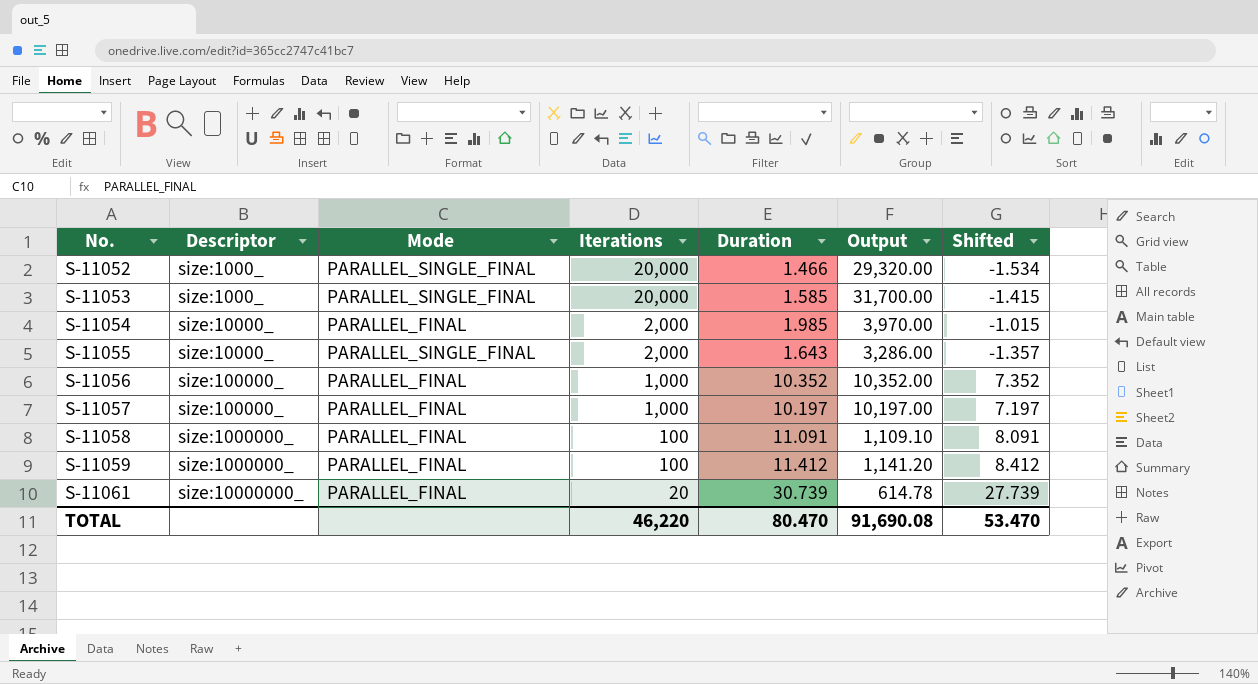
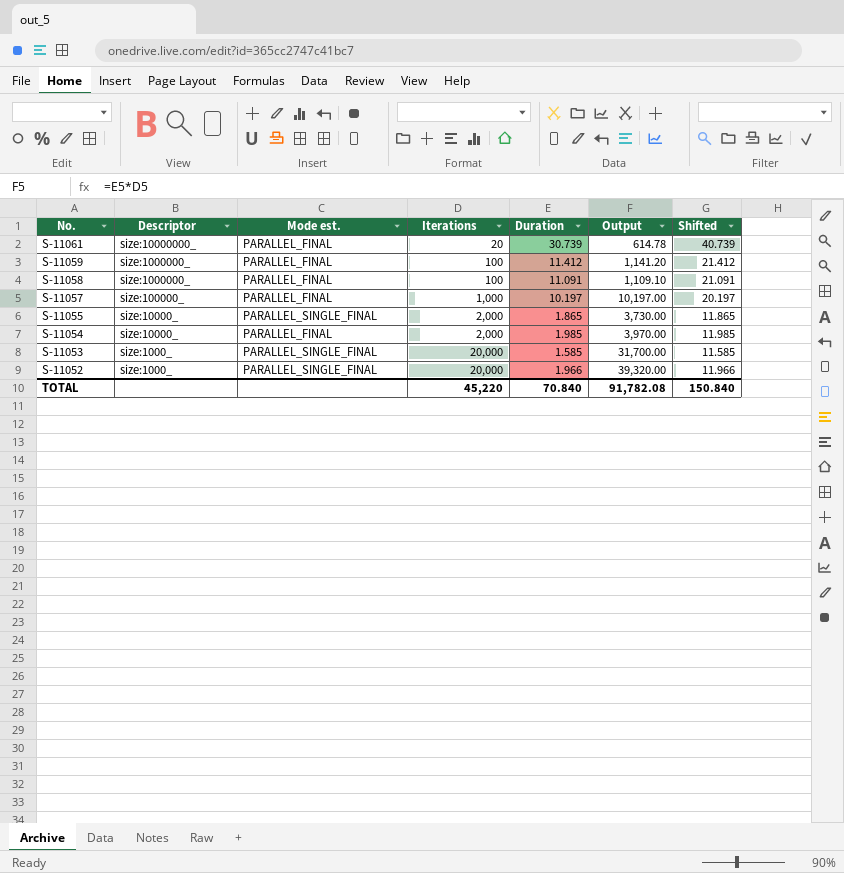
row order: No. ascending -> No. descending
column name: Mode -> Mode est.
column Shifted | formula: [Duration] - 3 -> [Duration] + 10
row S-11056: size:100000_ | PARALLEL_FINAL | 1,000 | 10.352 | 10,352.00 | 7.352 -> none
S-11055 | Duration: 1.643 -> 1.865
S-11055 | Output: 3,286.00 -> 3,730.00
S-11052 | Duration: 1.466 -> 1.966
S-11052 | Output: 29,320.00 -> 39,320.00
TOTAL | Iterations: 46,220 -> 45,220
TOTAL | Duration: 80.470 -> 70.840
TOTAL | Output: 91,690.08 -> 91,782.08
TOTAL | Shifted: 53.470 -> 150.840

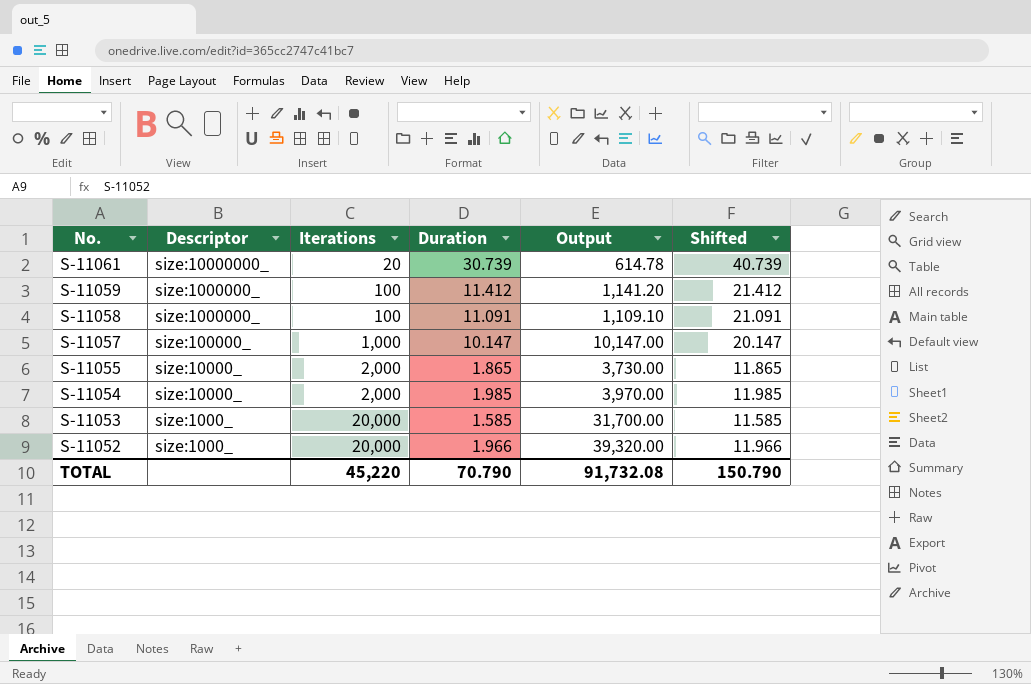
column Mode est. | position: 3 -> none
S-11057 | Duration: 10.197 -> 10.147
S-11057 | Output: 10,197.00 -> 10,147.00
S-11057 | Shifted: 20.197 -> 20.147
TOTAL | Duration: 70.840 -> 70.790
TOTAL | Output: 91,782.08 -> 91,732.08
TOTAL | Shifted: 150.840 -> 150.790

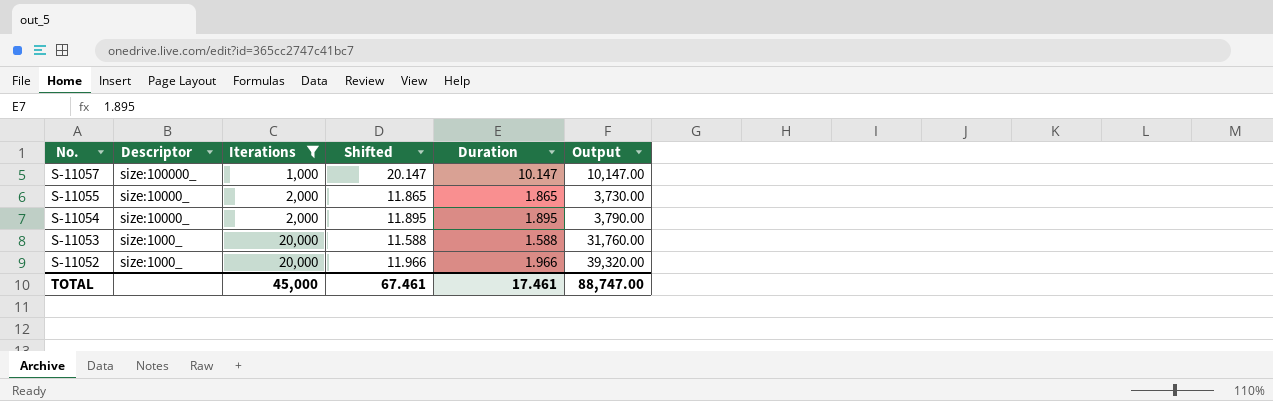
filter: none -> Iterations >= 1,000
column Shifted | position: 6 -> 4
S-11054 | Shifted: 11.985 -> 11.895
S-11054 | Duration: 1.985 -> 1.895
S-11054 | Output: 3,970.00 -> 3,790.00
S-11053 | Shifted: 11.585 -> 11.588
S-11053 | Duration: 1.585 -> 1.588
S-11053 | Output: 31,700.00 -> 31,760.00
TOTAL | Iterations: 45,220 -> 45,000
TOTAL | Shifted: 150.790 -> 67.461
TOTAL | Duration: 70.790 -> 17.461
TOTAL | Output: 91,732.08 -> 88,747.00

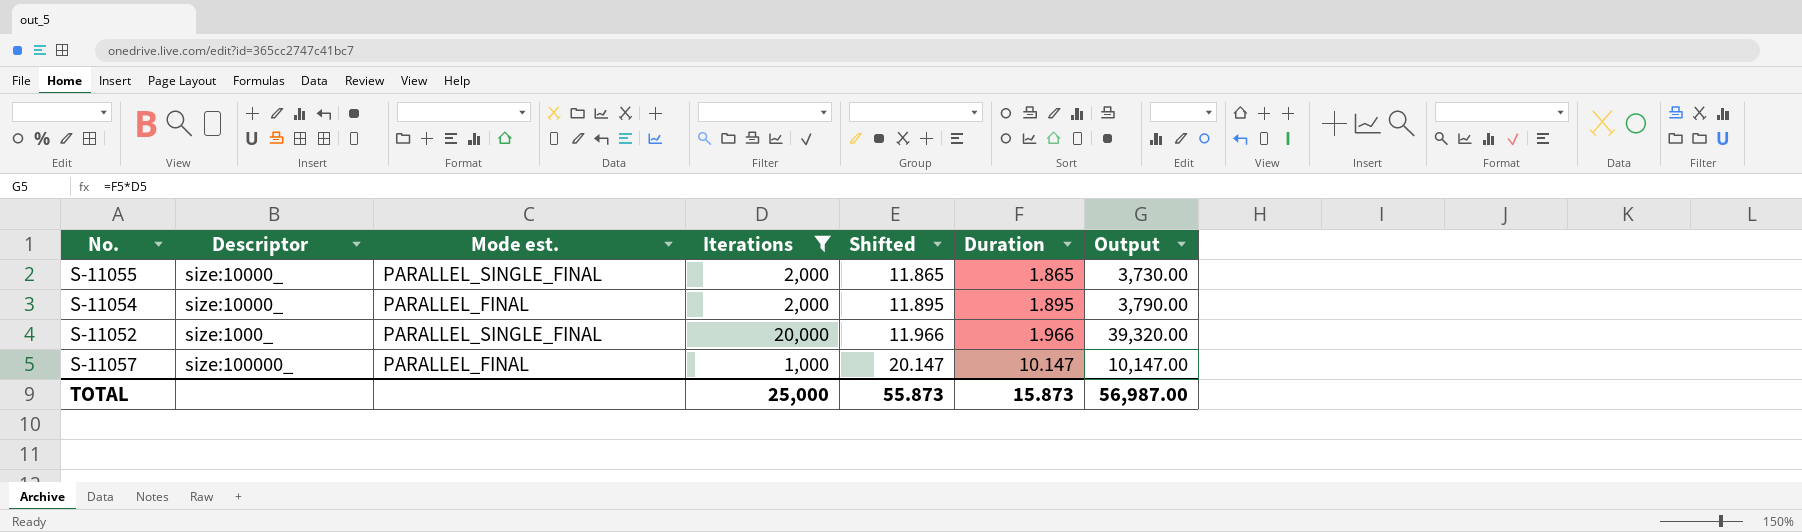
row order: No. descending -> Shifted ascending
column Mode est. | position: none -> 3
row S-11053: size:1000_ | 20,000 | 11.588 | 1.588 | 31,760.00 -> none
TOTAL | Iterations: 45,000 -> 25,000
TOTAL | Shifted: 67.461 -> 55.873
TOTAL | Duration: 17.461 -> 15.873
TOTAL | Output: 88,747.00 -> 56,987.00

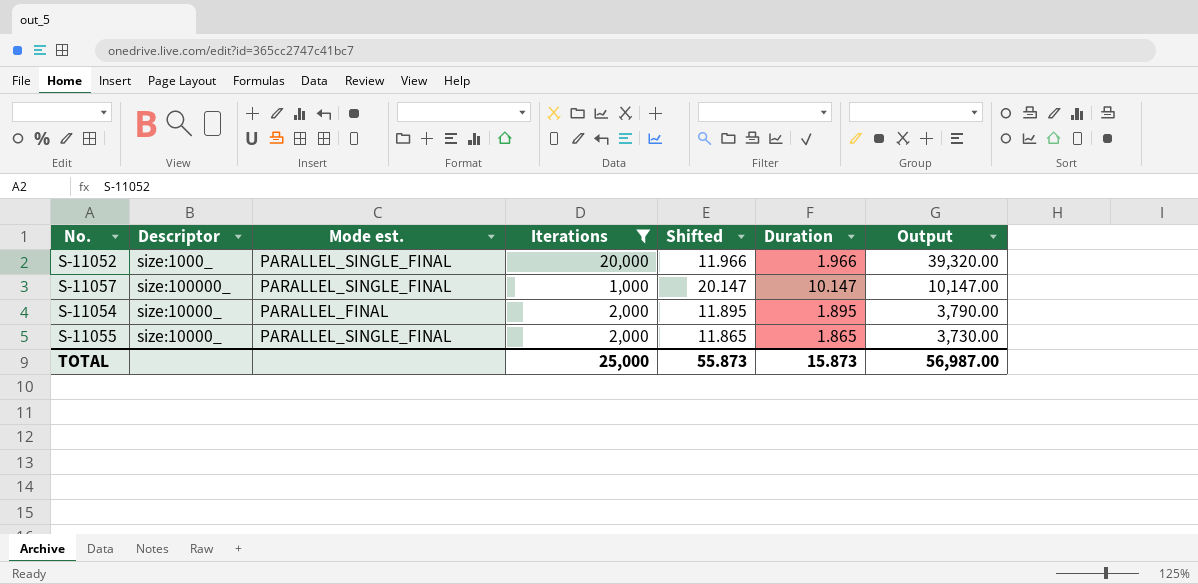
row order: Shifted ascending -> Output descending
S-11057 | Mode est.: PARALLEL_FINAL -> PARALLEL_SINGLE_FINAL

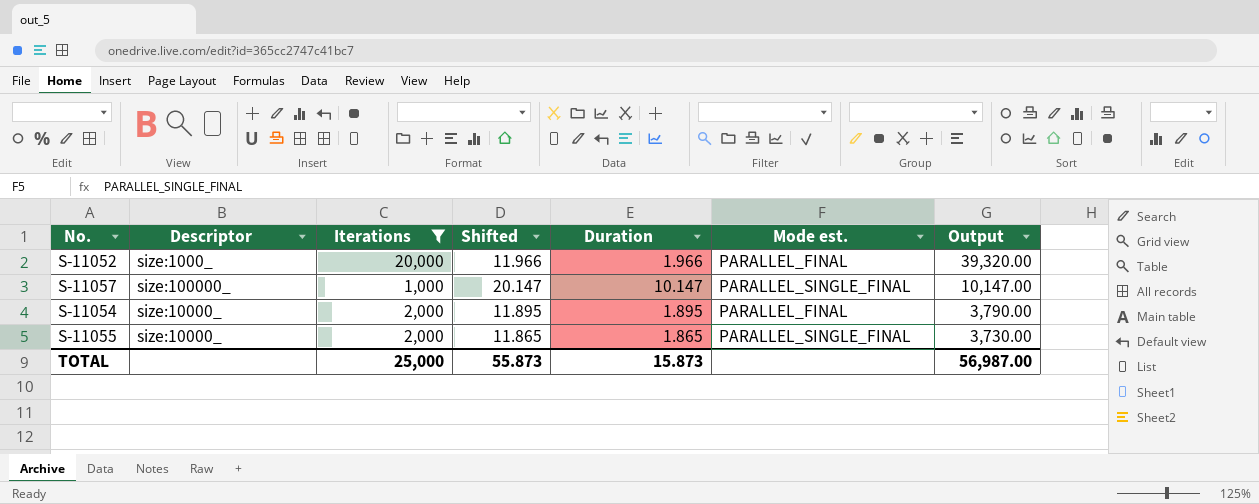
column Mode est. | position: 3 -> 6
S-11052 | Mode est.: PARALLEL_SINGLE_FINAL -> PARALLEL_FINAL

